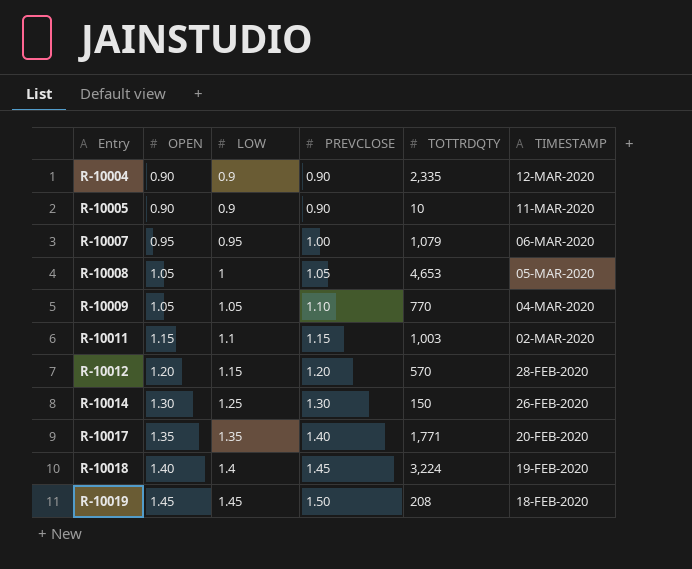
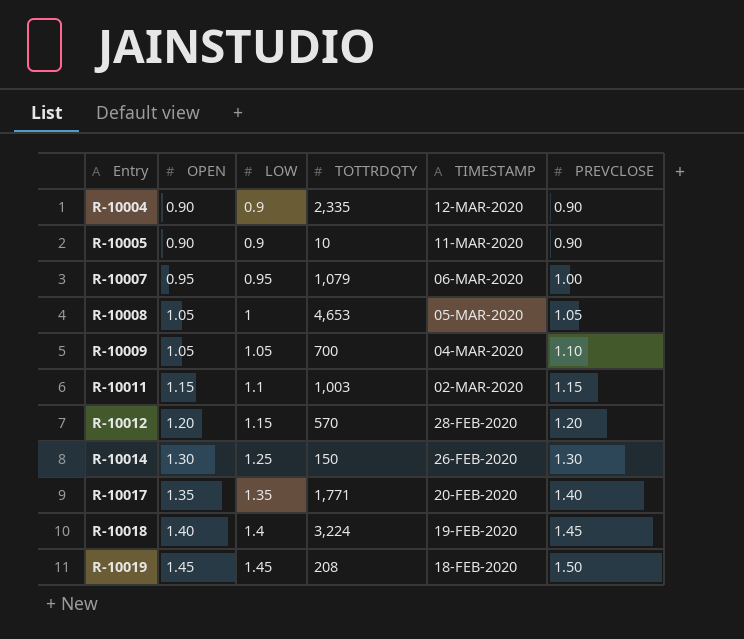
column PREVCLOSE | position: 4 -> 6
R-10009 | TOTTRDQTY: 770 -> 700

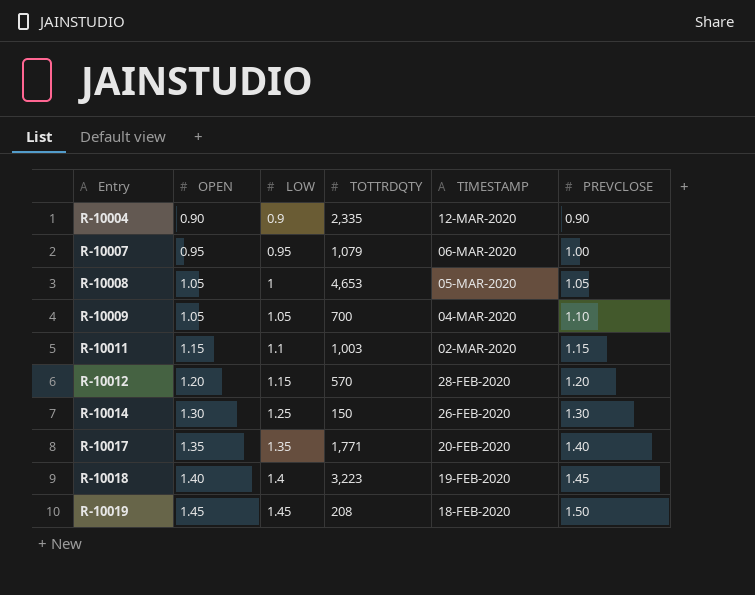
row R-10005: 0.90 | 0.9 | 10 | 11-MAR-2020 | 0.90 -> none
R-10018 | TOTTRDQTY: 3,224 -> 3,223

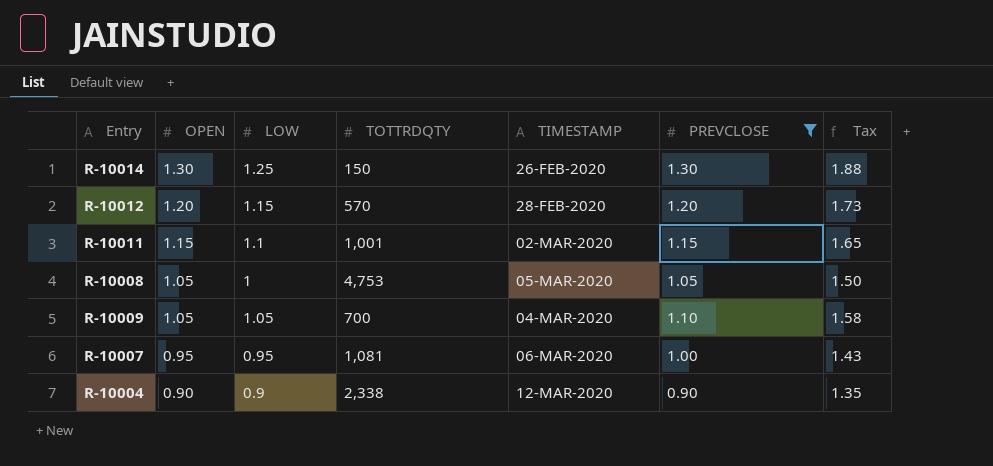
filter: none -> PREVCLOSE <= 1.30
row order: Entry ascending -> OPEN descending
column Tax | formula: none -> [LOW] * 1.5
R-10011 | TOTTRDQTY: 1,003 -> 1,001
R-10008 | TOTTRDQTY: 4,653 -> 4,753
R-10007 | TOTTRDQTY: 1,079 -> 1,081
R-10004 | TOTTRDQTY: 2,335 -> 2,338

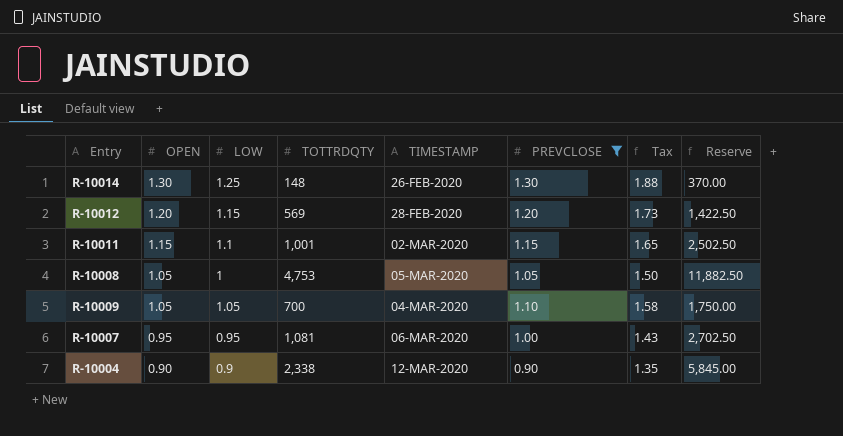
column Reserve | formula: none -> [TOTTRDQTY] * 2.5
R-10014 | TOTTRDQTY: 150 -> 148
R-10012 | TOTTRDQTY: 570 -> 569

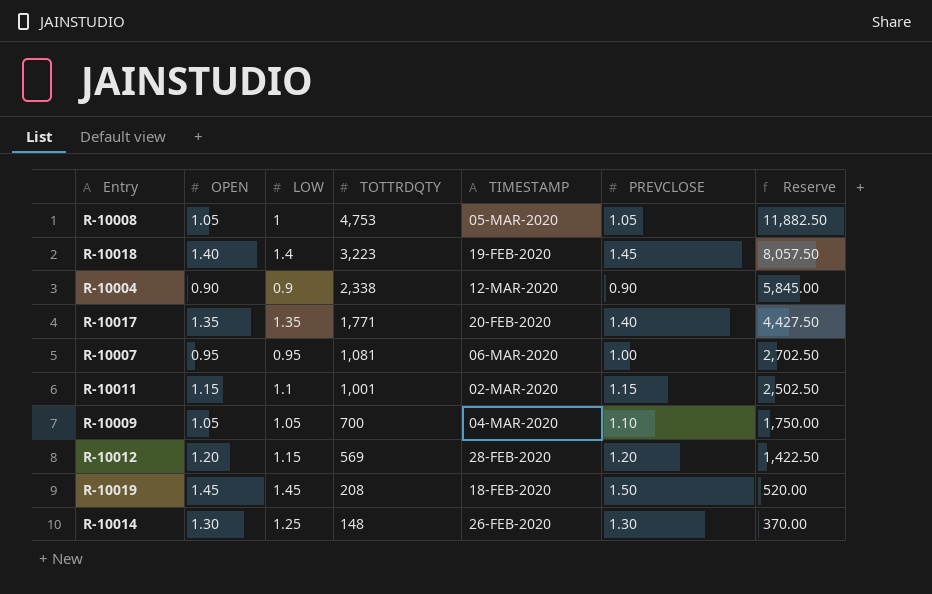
filter: PREVCLOSE <= 1.30 -> none
row order: OPEN descending -> TOTTRDQTY descending
column Tax | formula: [LOW] * 1.5 -> none

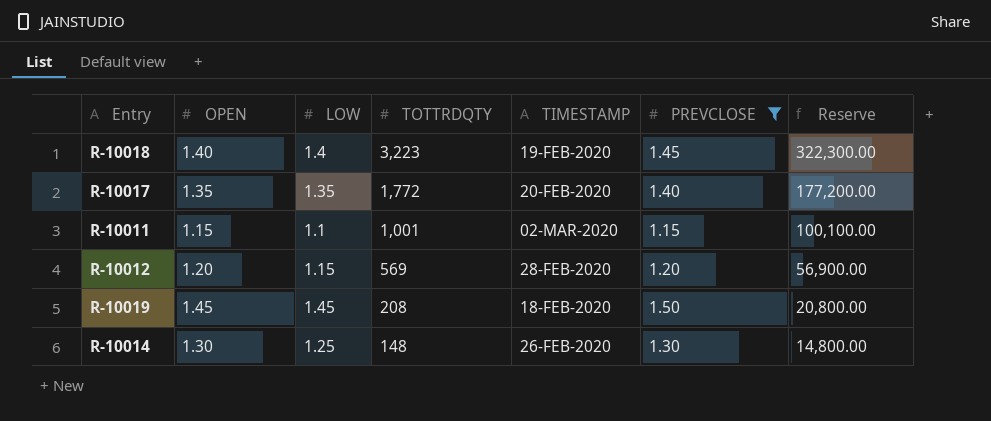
filter: none -> PREVCLOSE >= 1.15
column Reserve | formula: [TOTTRDQTY] * 2.5 -> [TOTTRDQTY] * 100
R-10017 | TOTTRDQTY: 1,771 -> 1,772

